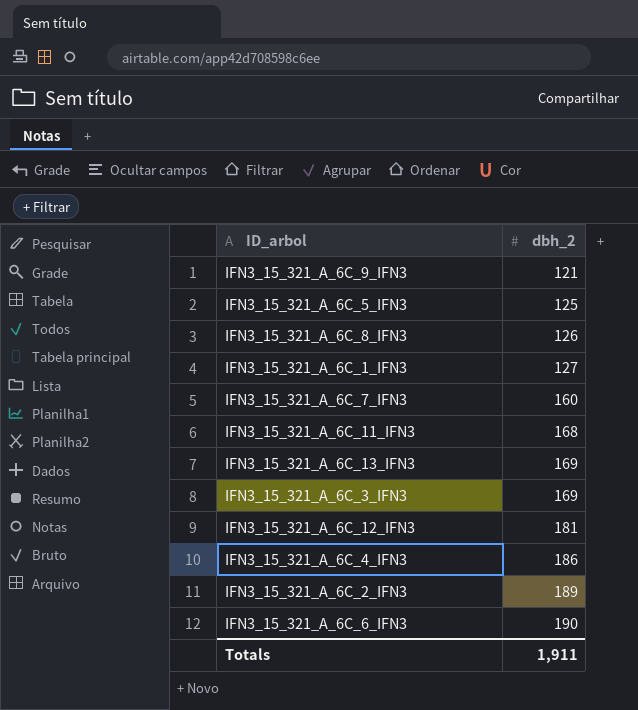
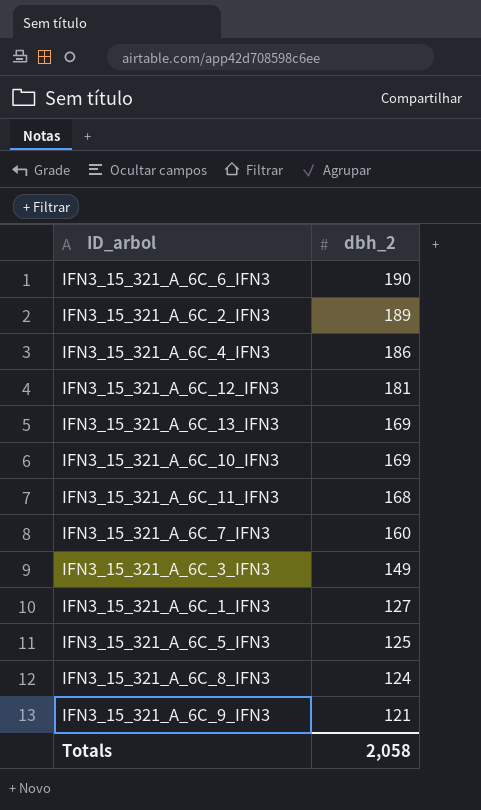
row order: dbh_2 ascending -> dbh_2 descending
row IFN3_15_321_A_6C_10_IFN3: none -> 169
IFN3_15_321_A_6C_3_IFN3 | dbh_2: 169 -> 149
IFN3_15_321_A_6C_8_IFN3 | dbh_2: 126 -> 124
Totals | dbh_2: 1,911 -> 2,058

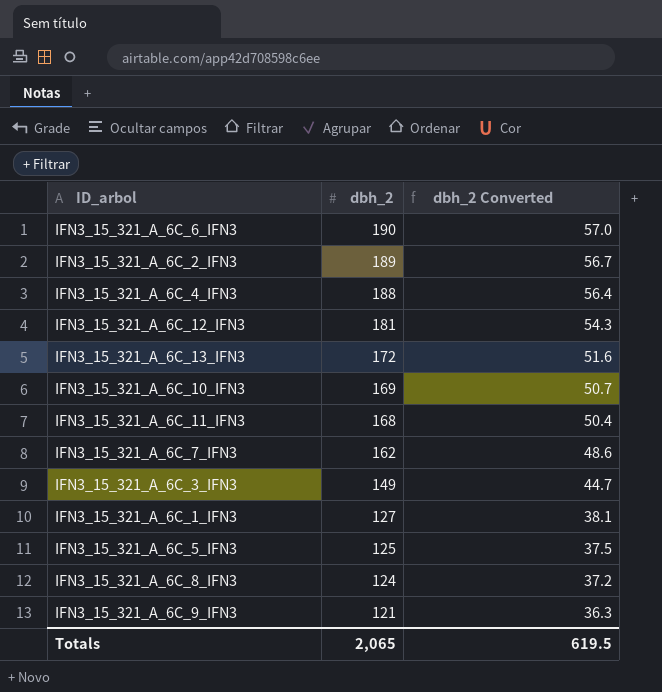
column dbh_2 Converted | formula: none -> [dbh_2] * 0.3
IFN3_15_321_A_6C_4_IFN3 | dbh_2: 186 -> 188
IFN3_15_321_A_6C_13_IFN3 | dbh_2: 169 -> 172
IFN3_15_321_A_6C_7_IFN3 | dbh_2: 160 -> 162
Totals | dbh_2: 2,058 -> 2,065

